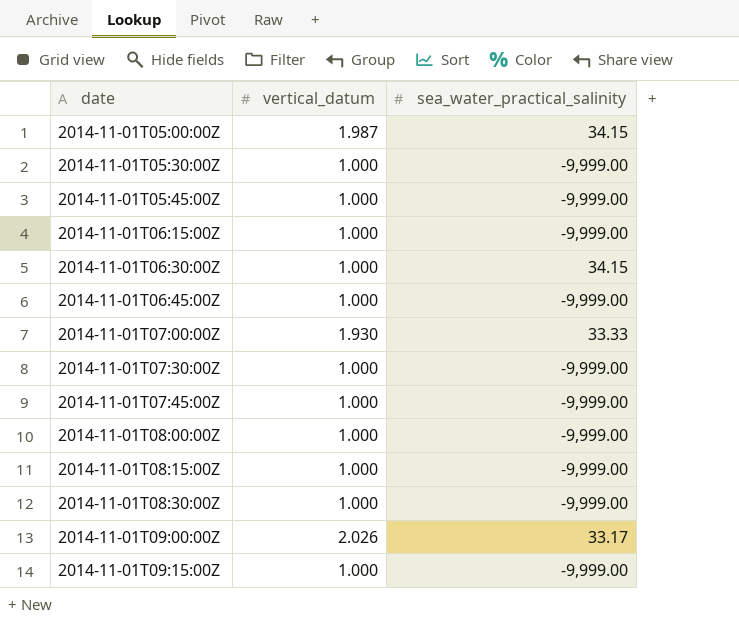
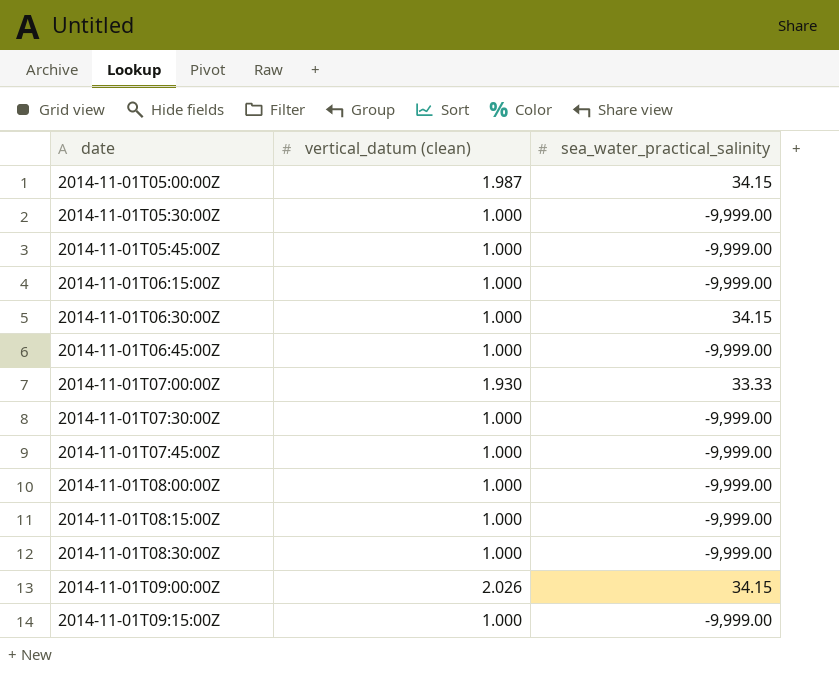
column name: vertical_datum -> vertical_datum (clean)
2014-11-01T09:00:00Z | sea_water_practical_salinity: 33.17 -> 34.15

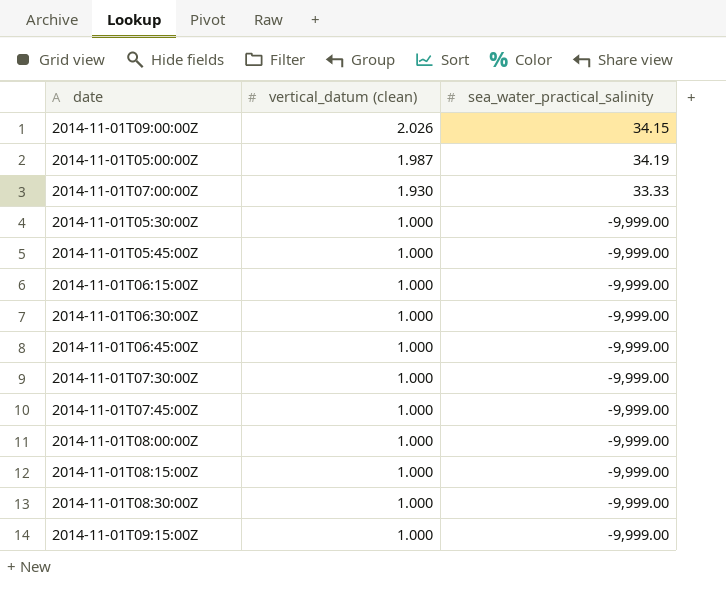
row order: date ascending -> vertical_datum (clean) descending
2014-11-01T05:00:00Z | sea_water_practical_salinity: 34.15 -> 34.19
2014-11-01T06:30:00Z | sea_water_practical_salinity: 34.15 -> -9,999.00

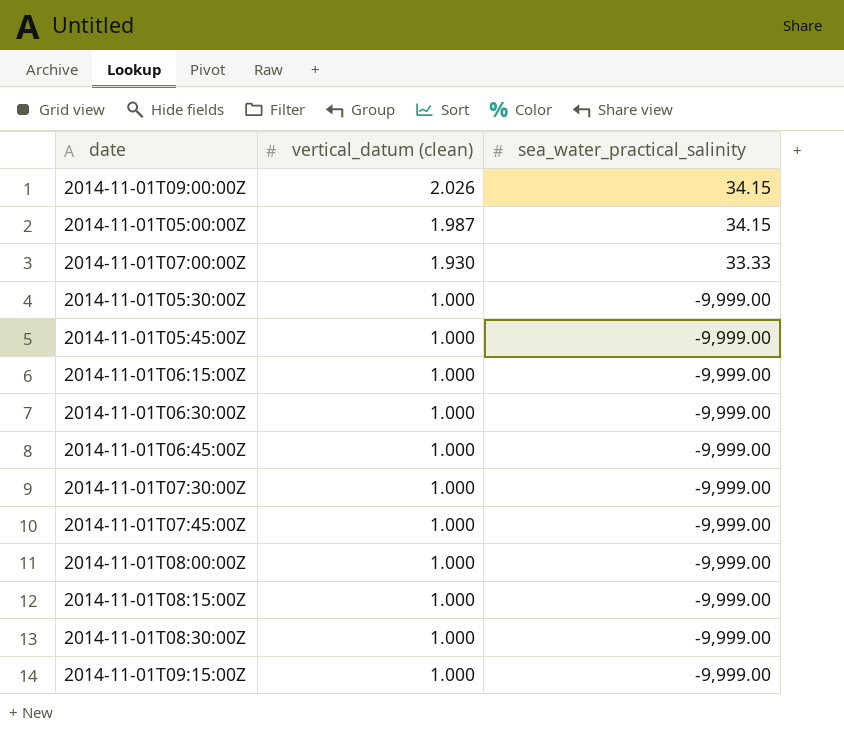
2014-11-01T05:00:00Z | sea_water_practical_salinity: 34.19 -> 34.15

